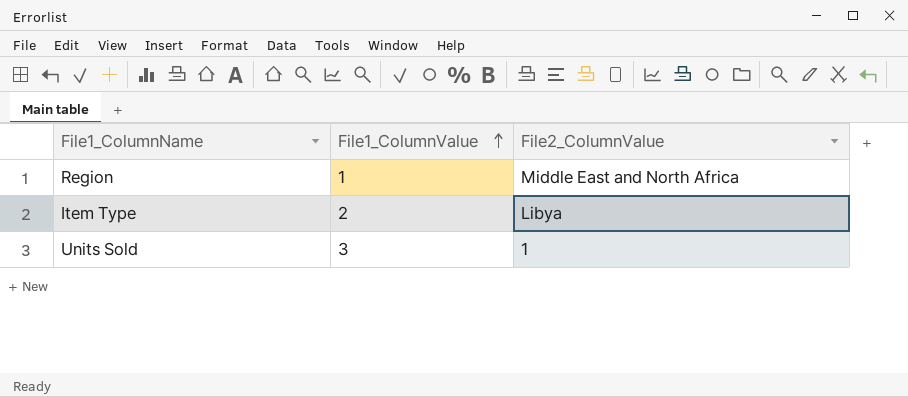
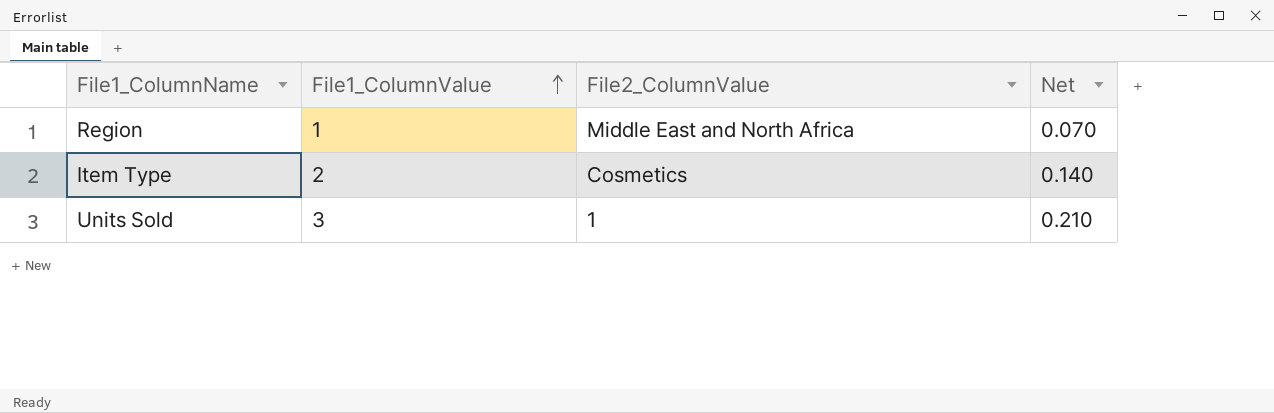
column Net | formula: none -> [File1_ColumnValue] * 0.07
Item Type | File2_ColumnValue: Libya -> Cosmetics

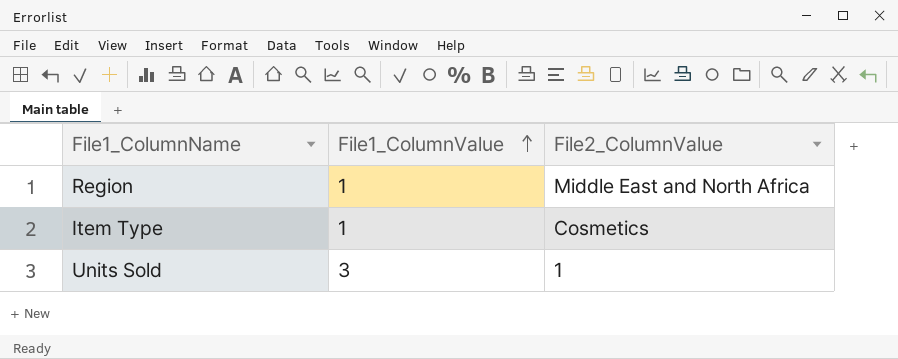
column Net | formula: [File1_ColumnValue] * 0.07 -> none
Item Type | File1_ColumnValue: 2 -> 1

